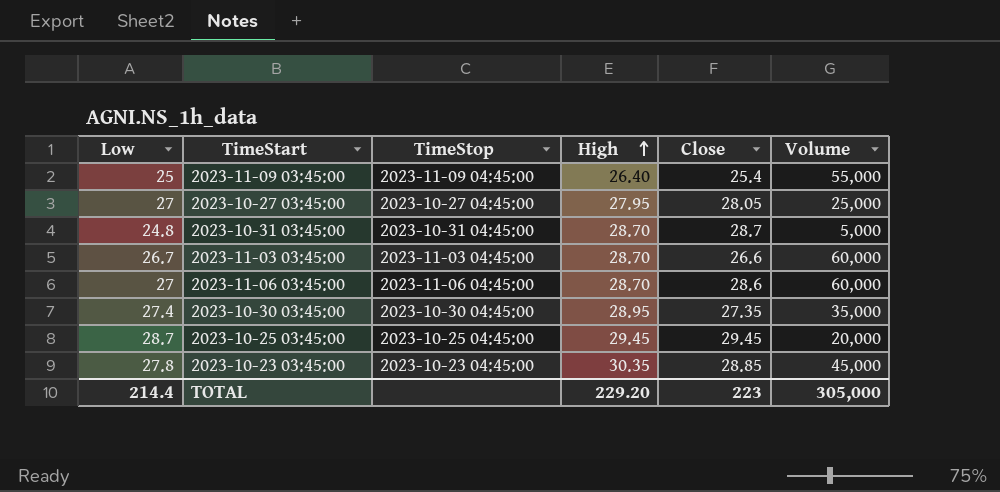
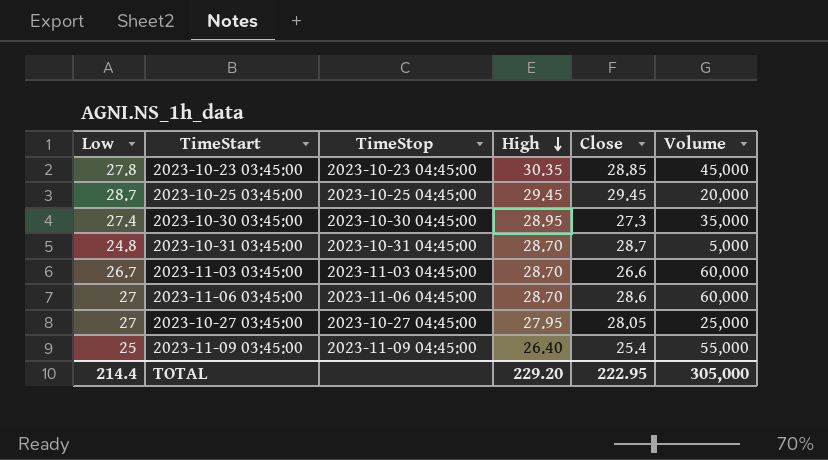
row order: High ascending -> High descending
2023-10-30 03:45:00 | Close: 27.35 -> 27.3
TOTAL | Close: 223 -> 222.95

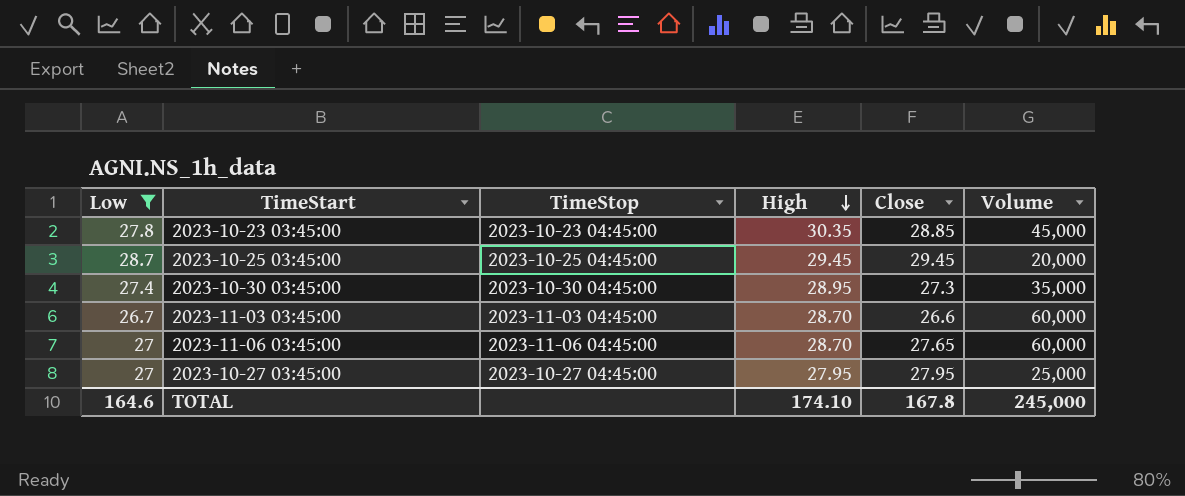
filter: none -> Low >= 26.7
2023-11-06 03:45:00 | Close: 28.6 -> 27.65
2023-10-27 03:45:00 | Close: 28.05 -> 27.95
TOTAL | Low: 214.4 -> 164.6
TOTAL | High: 229.20 -> 174.10
TOTAL | Close: 222.95 -> 167.8
TOTAL | Volume: 305,000 -> 245,000

